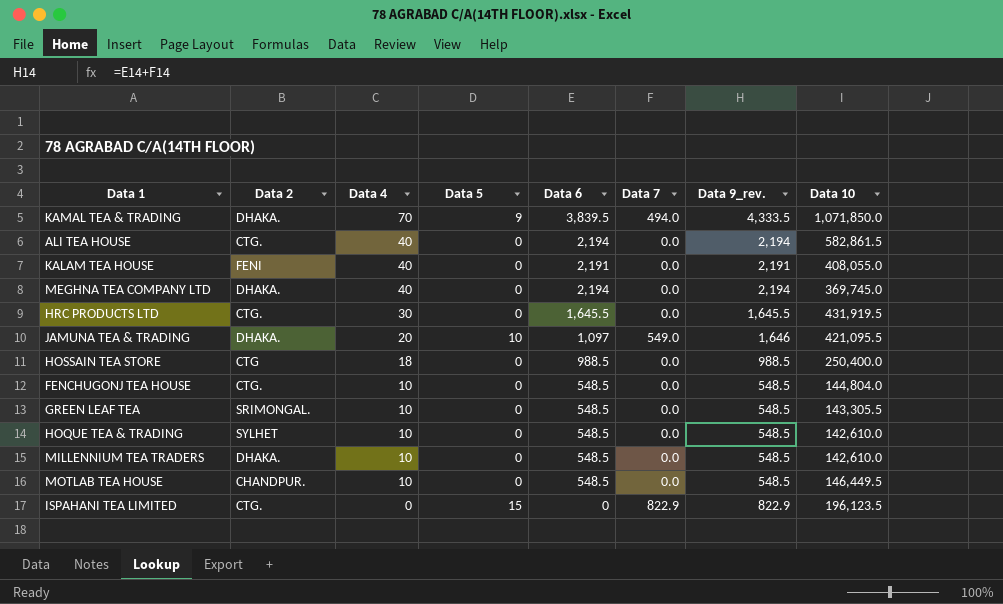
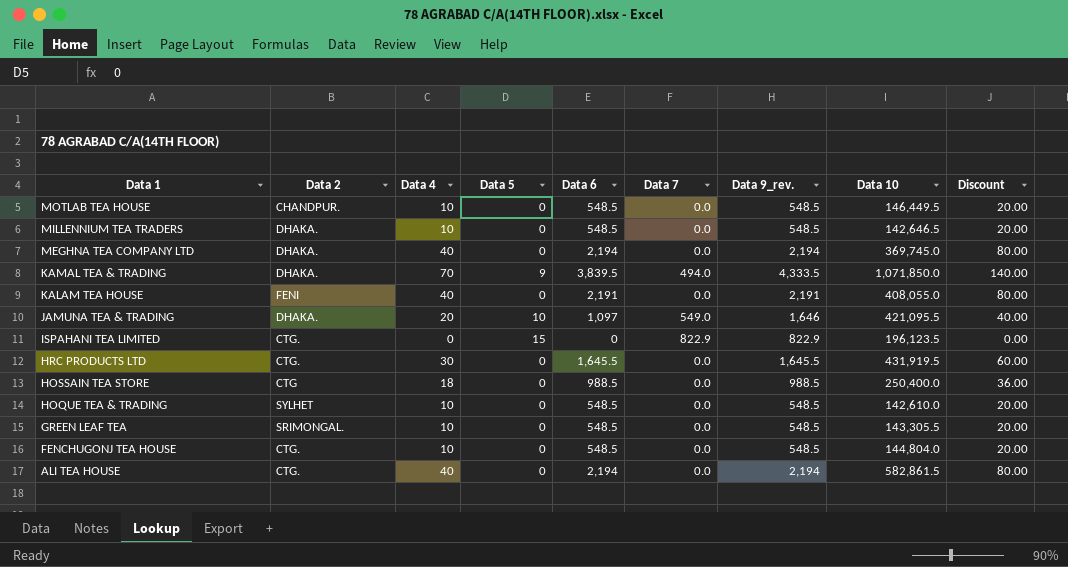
row order: Data 4 descending -> Data 1 descending
column Discount | formula: none -> [Data 4] * 2
MILLENNIUM TEA TRADERS | Data 10: 142,610.0 -> 142,646.5

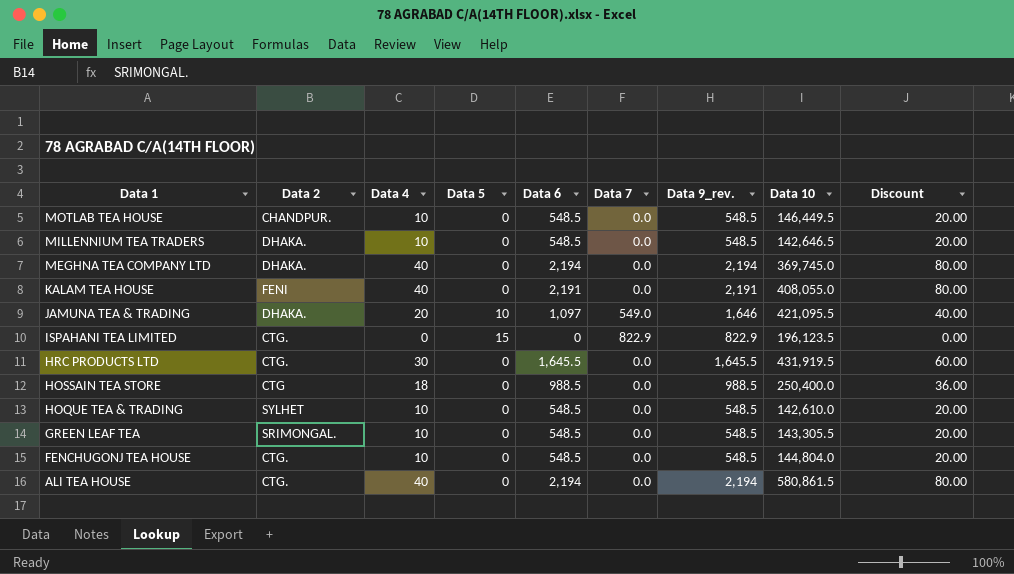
row KAMAL TEA & TRADING: DHAKA. | 70 | 9 | 3,839.5 | 494.0 | 4,333.5 | 1,071,850.0 | 140.00 -> none
ALI TEA HOUSE | Data 10: 582,861.5 -> 580,861.5

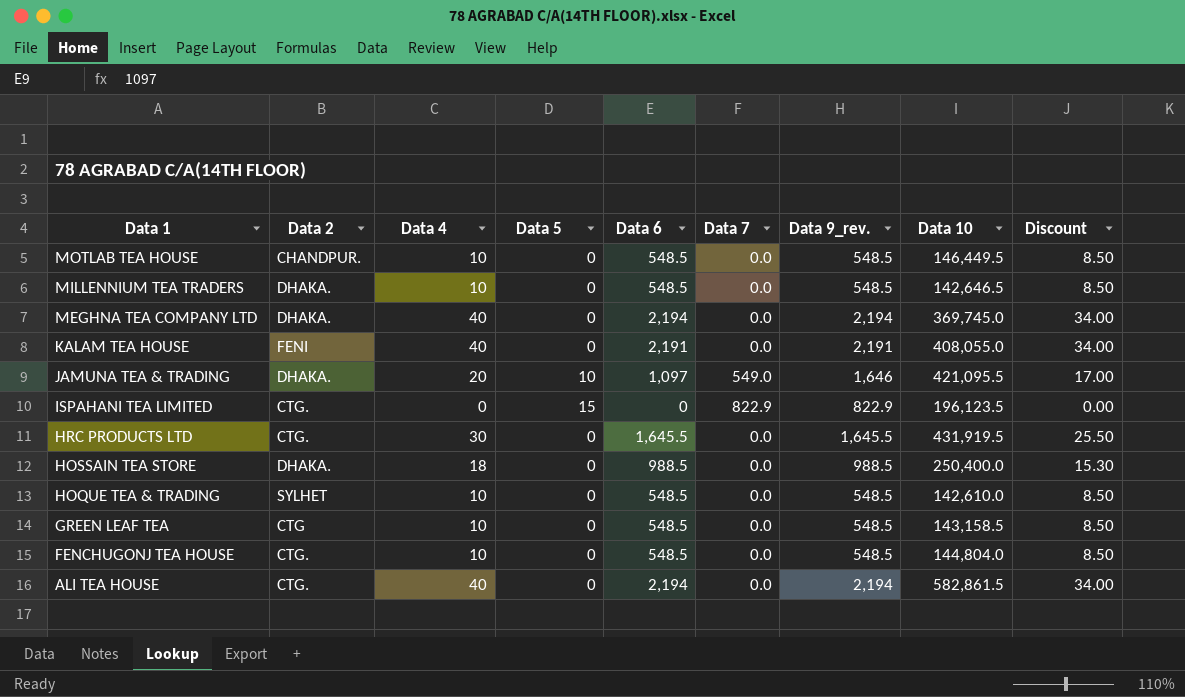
column Discount | formula: [Data 4] * 2 -> [Data 4] * 0.85
HOSSAIN TEA STORE | Data 2: CTG -> DHAKA.
GREEN LEAF TEA | Data 2: SRIMONGAL. -> CTG
GREEN LEAF TEA | Data 10: 143,305.5 -> 143,158.5
ALI TEA HOUSE | Data 10: 580,861.5 -> 582,861.5

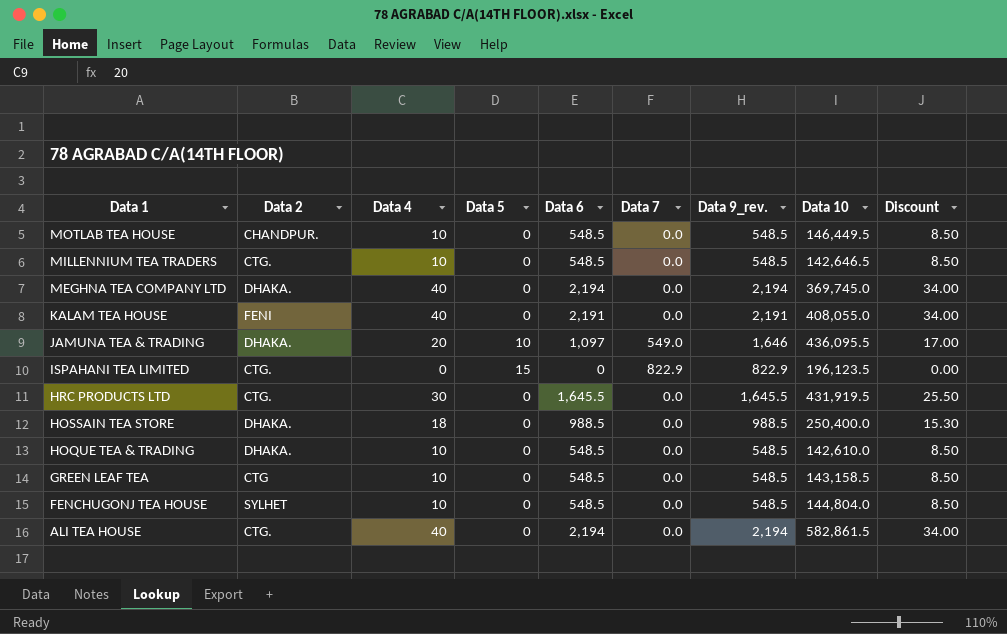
MILLENNIUM TEA TRADERS | Data 2: DHAKA. -> CTG.
JAMUNA TEA & TRADING | Data 10: 421,095.5 -> 436,095.5
HOQUE TEA & TRADING | Data 2: SYLHET -> DHAKA.
FENCHUGONJ TEA HOUSE | Data 2: CTG. -> SYLHET

